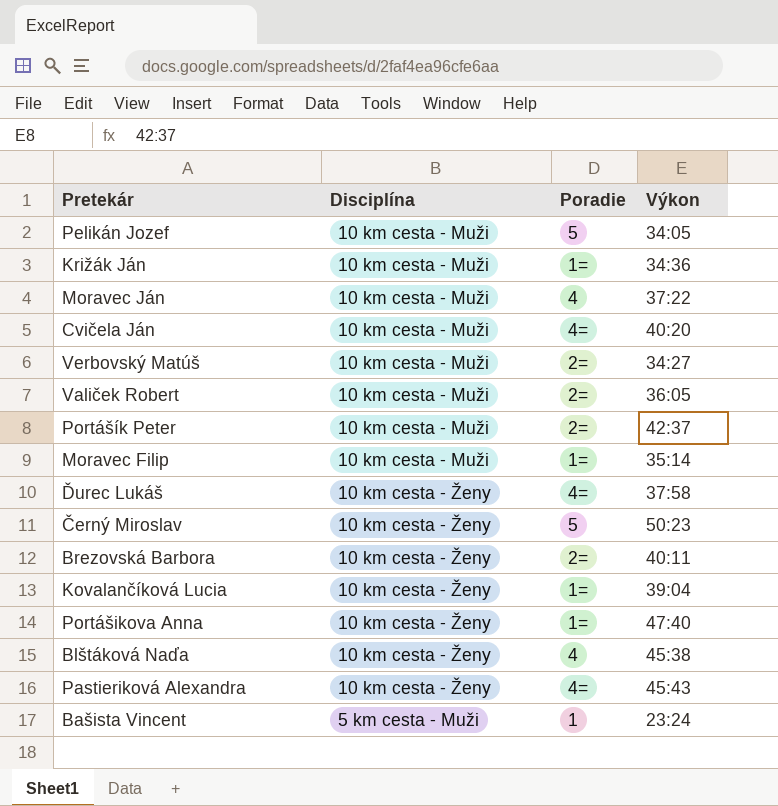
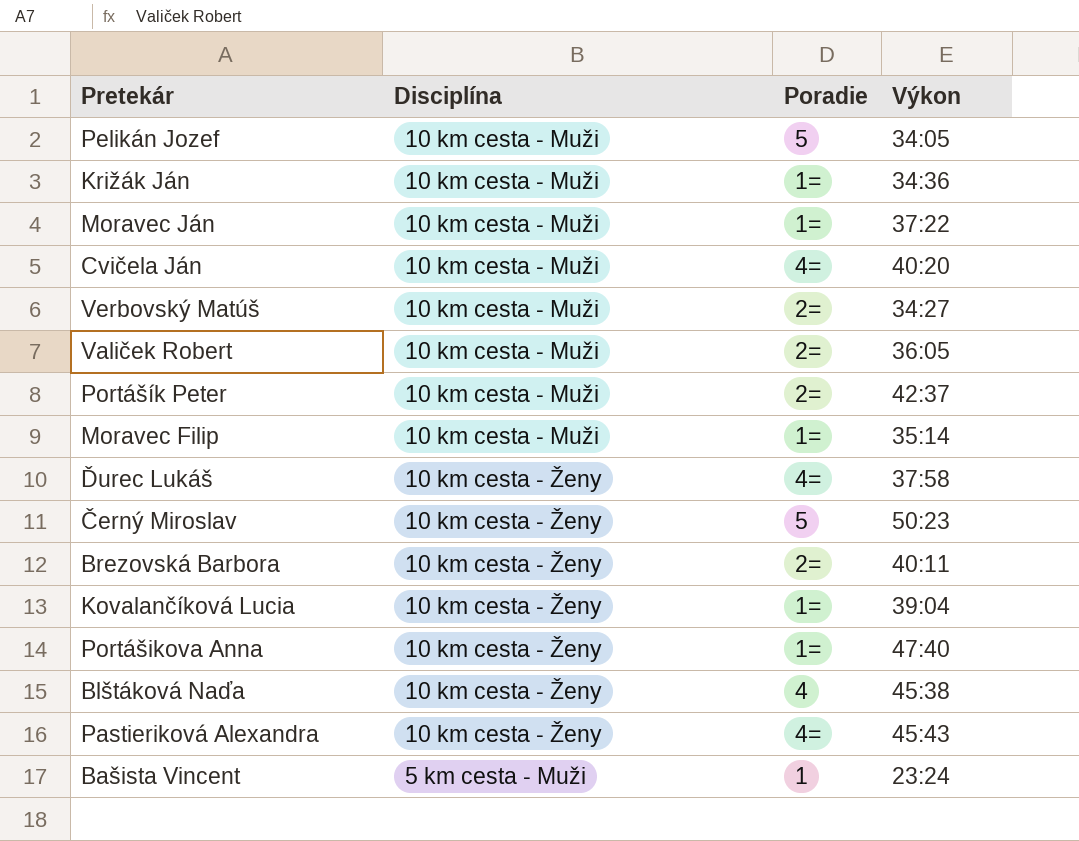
Moravec Ján | Poradie: 4 -> 1=

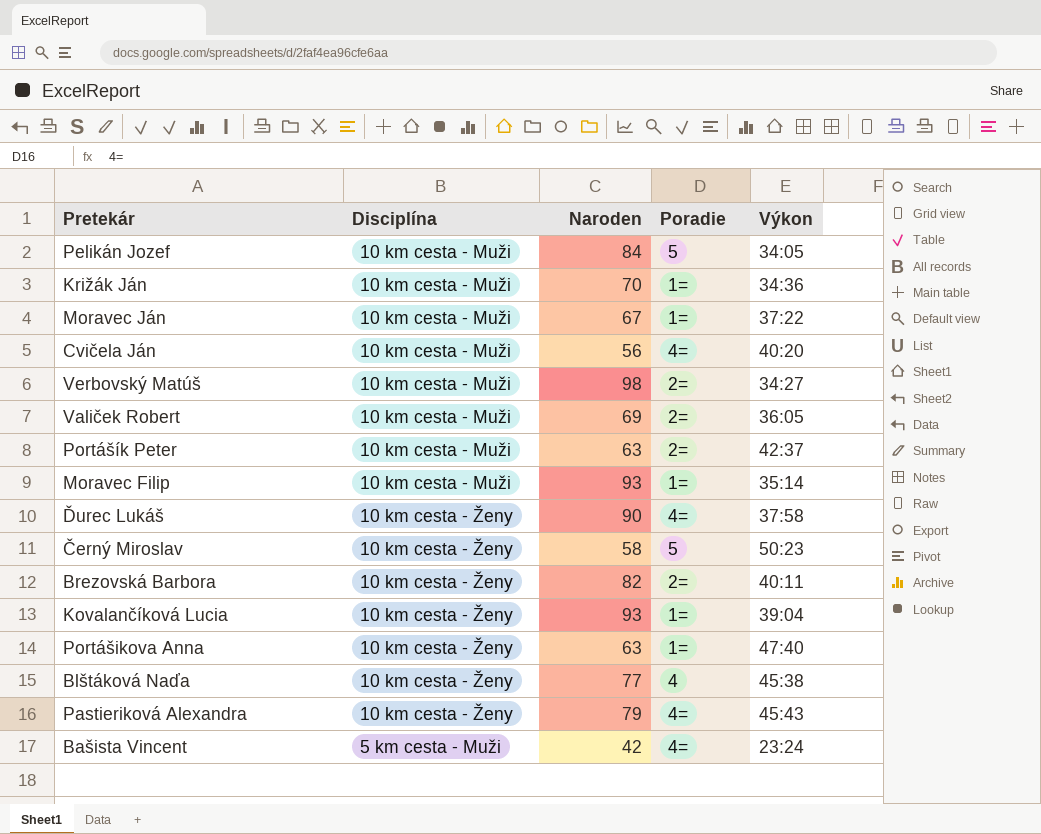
column Naroden | position: none -> 3
Bašista Vincent | Poradie: 1 -> 4=

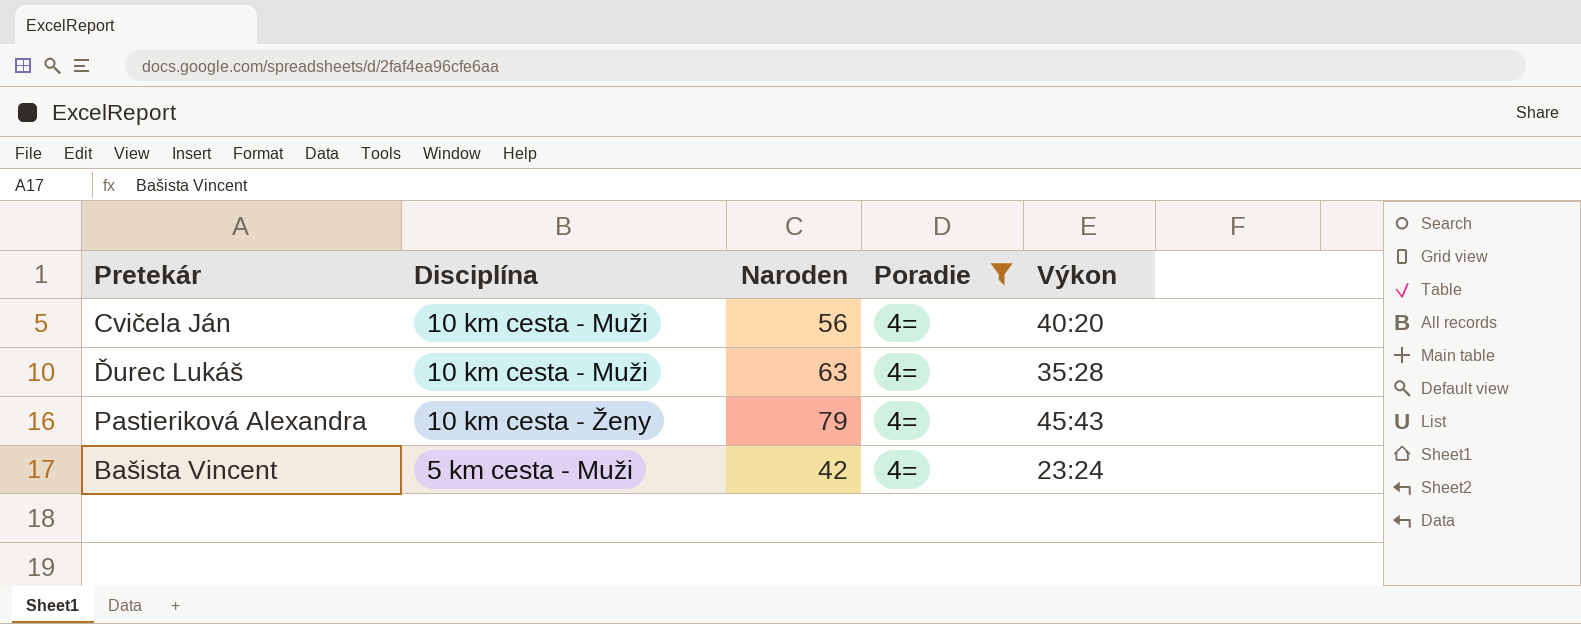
filter: none -> Poradie = 4=
Ďurec Lukáš | Disciplína: 10 km cesta - Ženy -> 10 km cesta - Muži
Ďurec Lukáš | Naroden: 90 -> 63
Ďurec Lukáš | Výkon: 37:58 -> 35:28

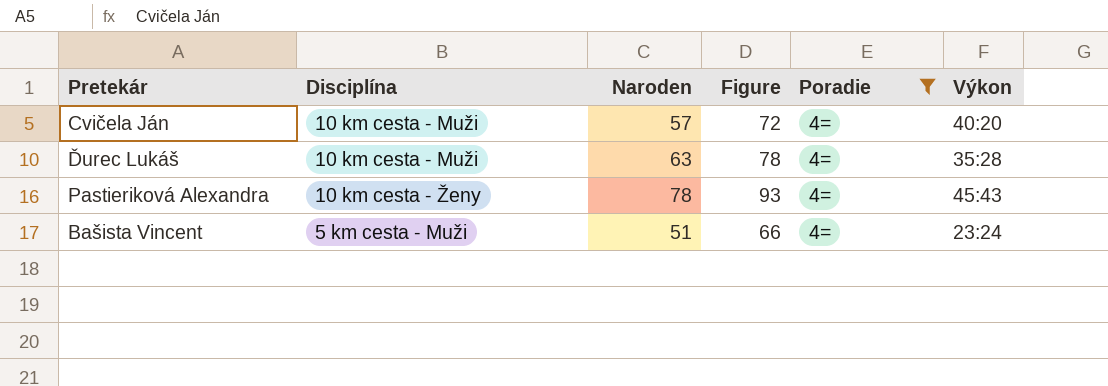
column Figure | formula: none -> [Naroden] + 15
Cvičela Ján | Naroden: 56 -> 57
Pastieriková Alexandra | Naroden: 79 -> 78
Bašista Vincent | Naroden: 42 -> 51

